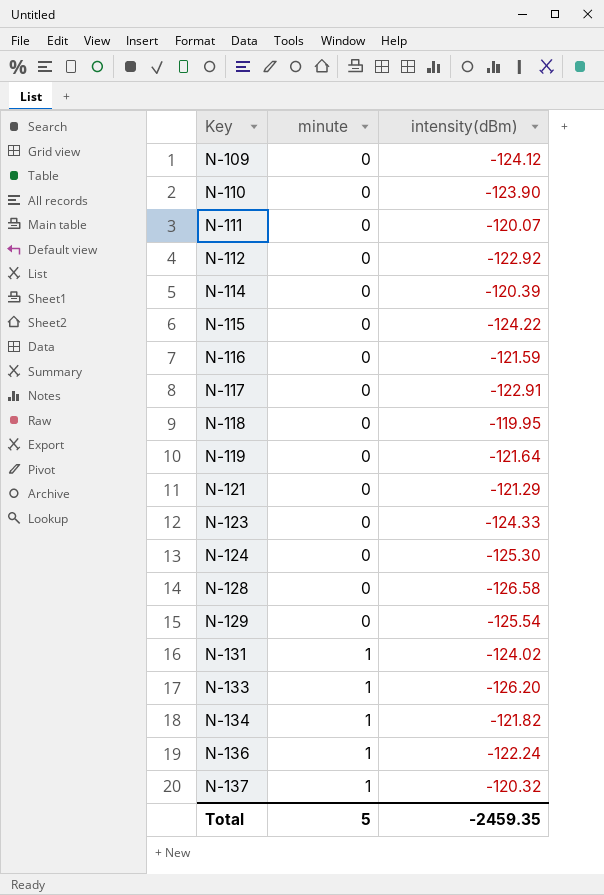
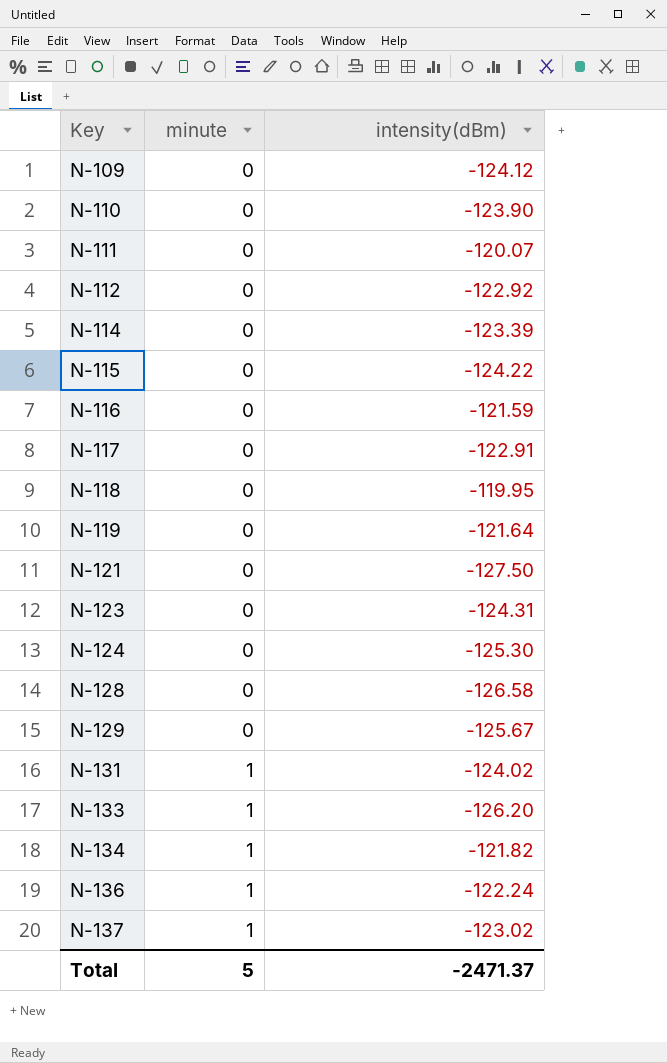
N-114 | intensity(dBm): -120.39 -> -123.39
N-121 | intensity(dBm): -121.29 -> -127.50
N-123 | intensity(dBm): -124.33 -> -124.31
N-129 | intensity(dBm): -125.54 -> -125.67
N-137 | intensity(dBm): -120.32 -> -123.02
Total | intensity(dBm): -2459.35 -> -2471.37

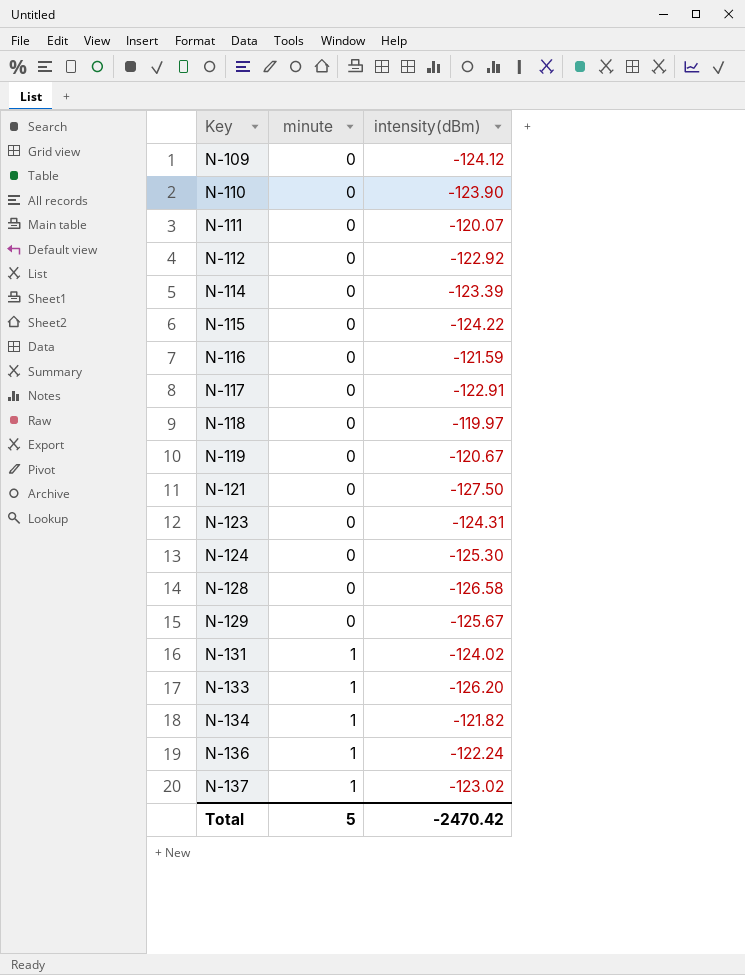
N-118 | intensity(dBm): -119.95 -> -119.97
N-119 | intensity(dBm): -121.64 -> -120.67
Total | intensity(dBm): -2471.37 -> -2470.42

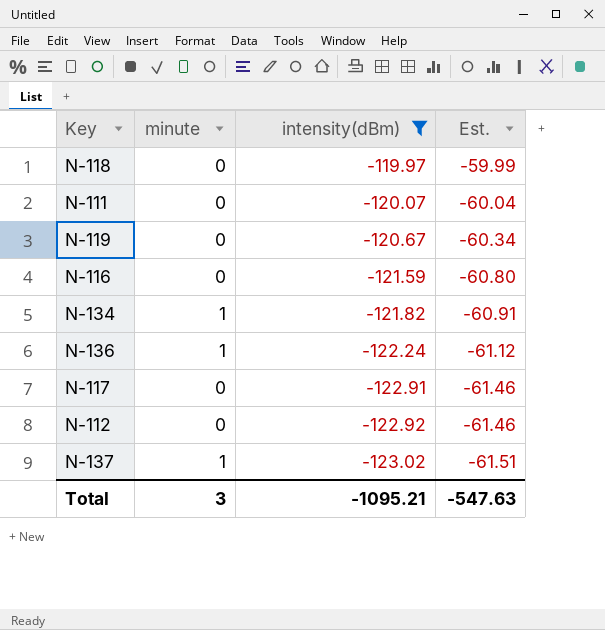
filter: none -> intensity(dBm) >= -123.02
row order: Key ascending -> intensity(dBm) descending
column Est. | formula: none -> [intensity(dBm)] * 0.5
Total | minute: 5 -> 3
Total | intensity(dBm): -2470.42 -> -1095.21

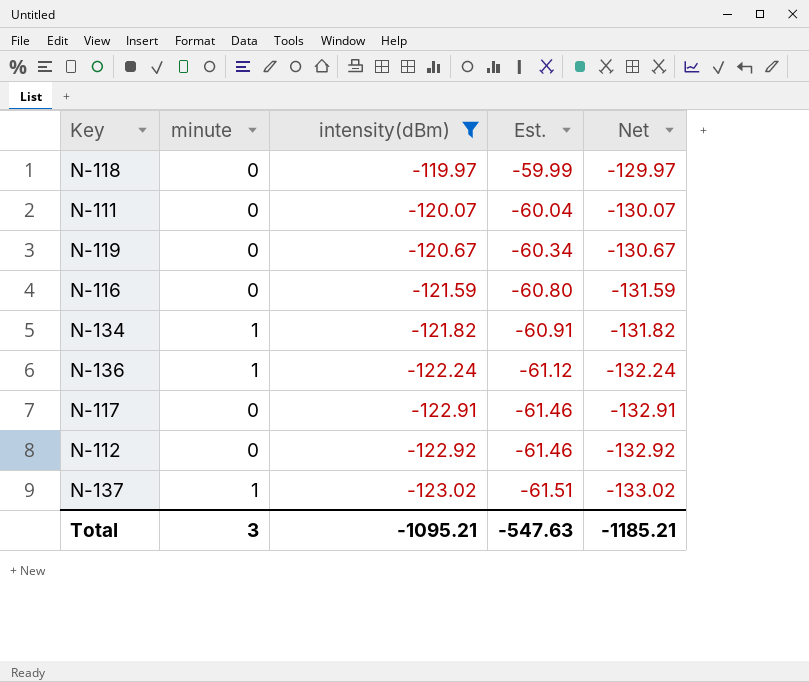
column Net | formula: none -> [intensity(dBm)] - 10

